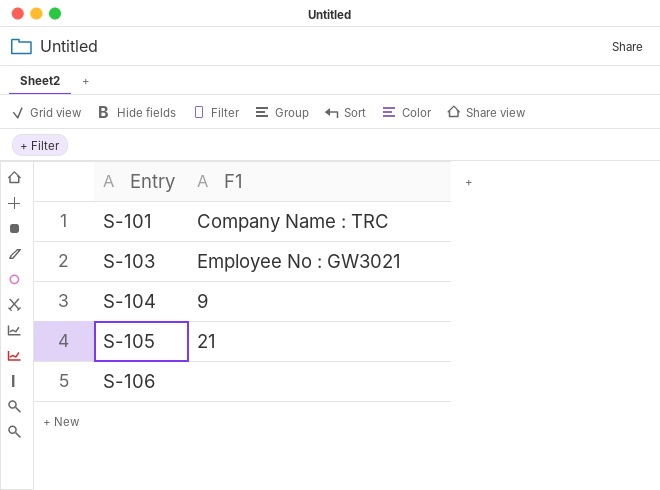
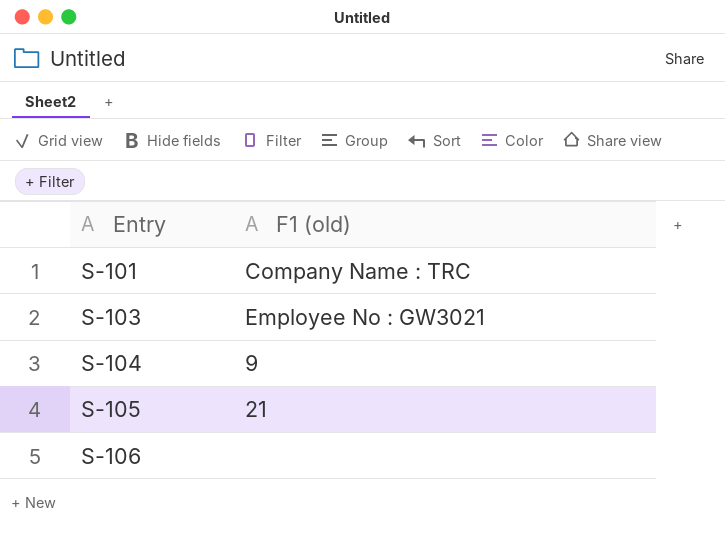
column name: F1 -> F1 (old)

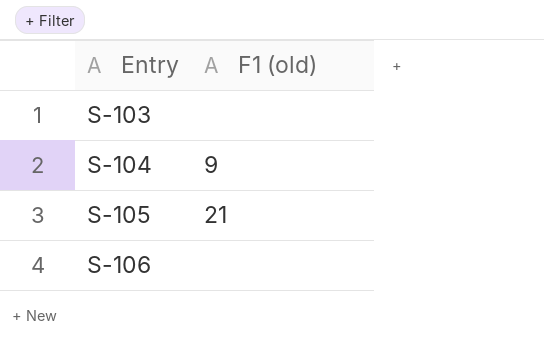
row S-101: Company Name : TRC -> none
S-103 | F1 (old): Employee No : GW3021 -> none

